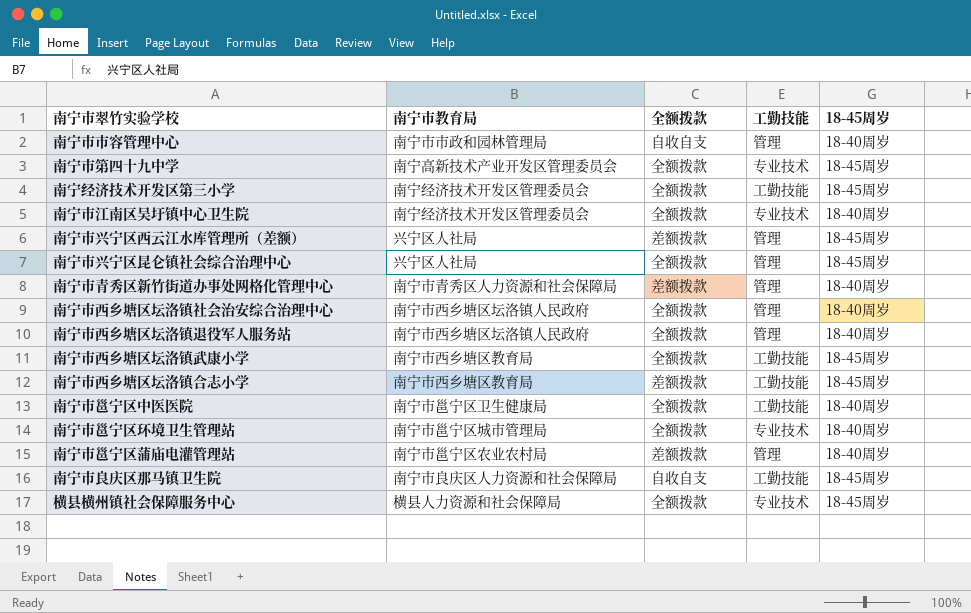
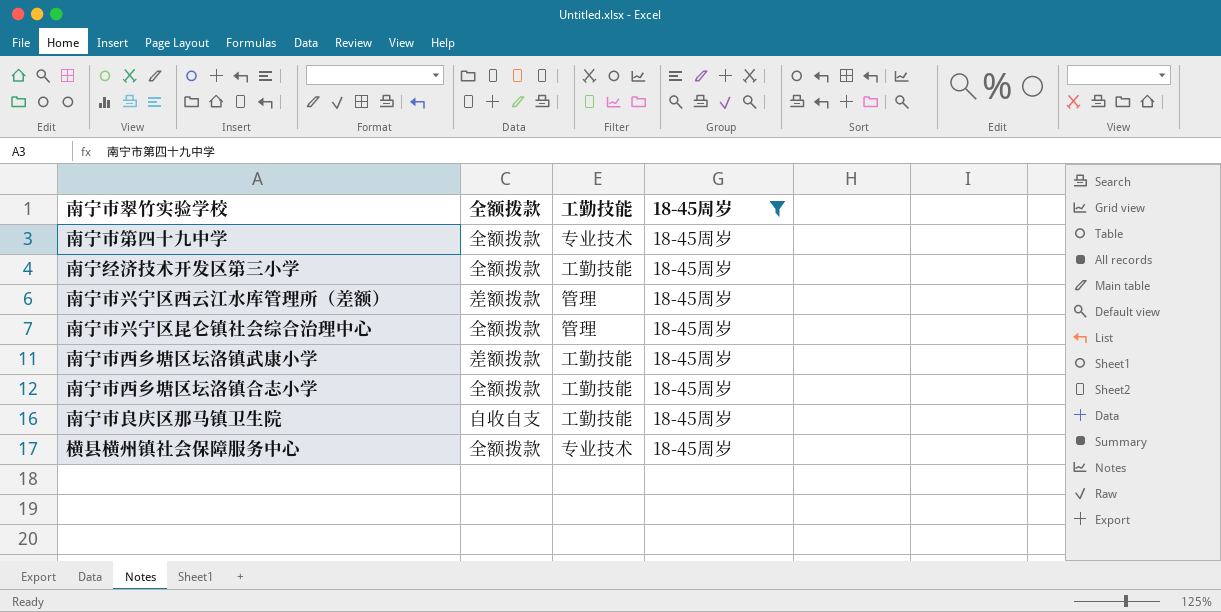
filter: none -> 18-45周岁 = 18-45周岁
column 南宁市教育局 | position: 2 -> none
南宁市西乡塘区坛洛镇武康小学 | 全额拨款: 全额拨款 -> 差额拨款
南宁市西乡塘区坛洛镇合志小学 | 全额拨款: 差额拨款 -> 全额拨款

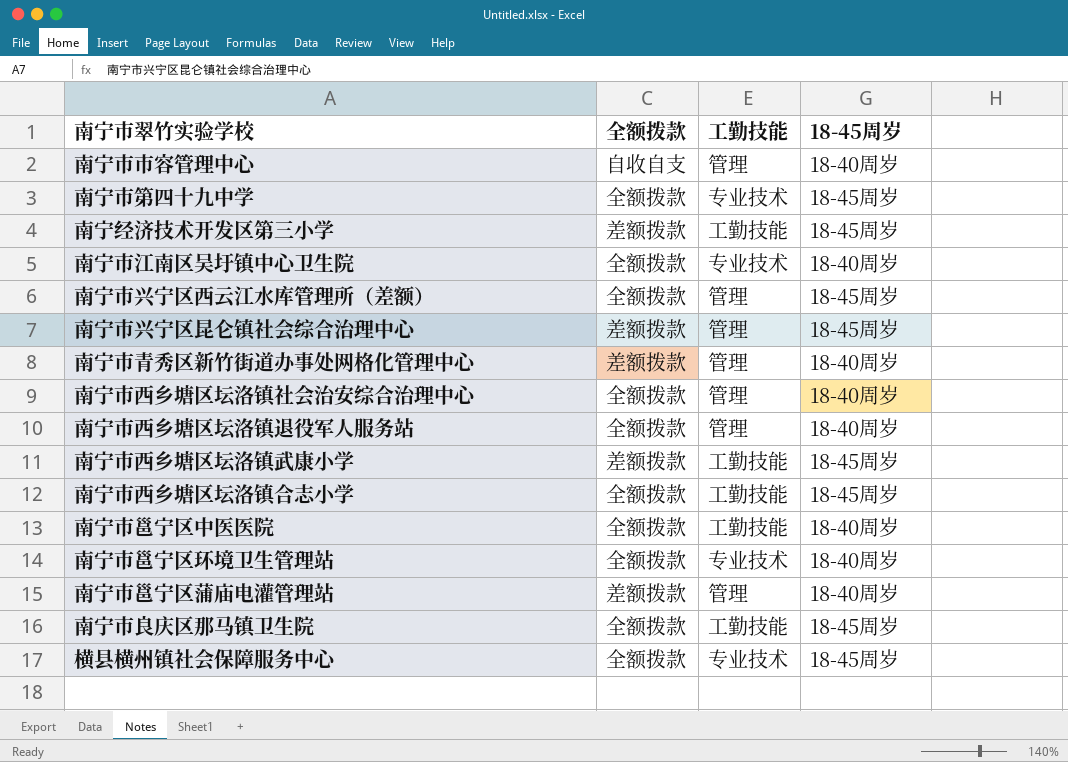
filter: 18-45周岁 = 18-45周岁 -> none
南宁经济技术开发区第三小学 | 全额拨款: 全额拨款 -> 差额拨款
南宁市兴宁区西云江水库管理所（差额） | 全额拨款: 差额拨款 -> 全额拨款
南宁市兴宁区昆仑镇社会综合治理中心 | 全额拨款: 全额拨款 -> 差额拨款
南宁市良庆区那马镇卫生院 | 全额拨款: 自收自支 -> 全额拨款

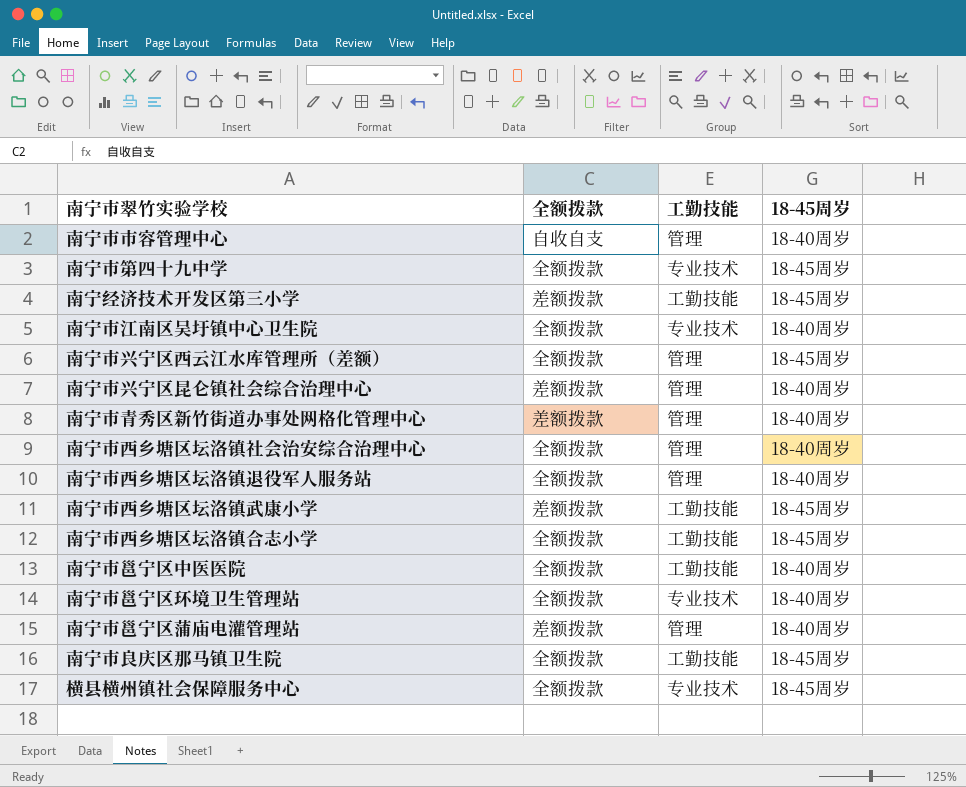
南宁市兴宁区昆仑镇社会综合治理中心 | 18-45周岁: 18-45周岁 -> 18-40周岁

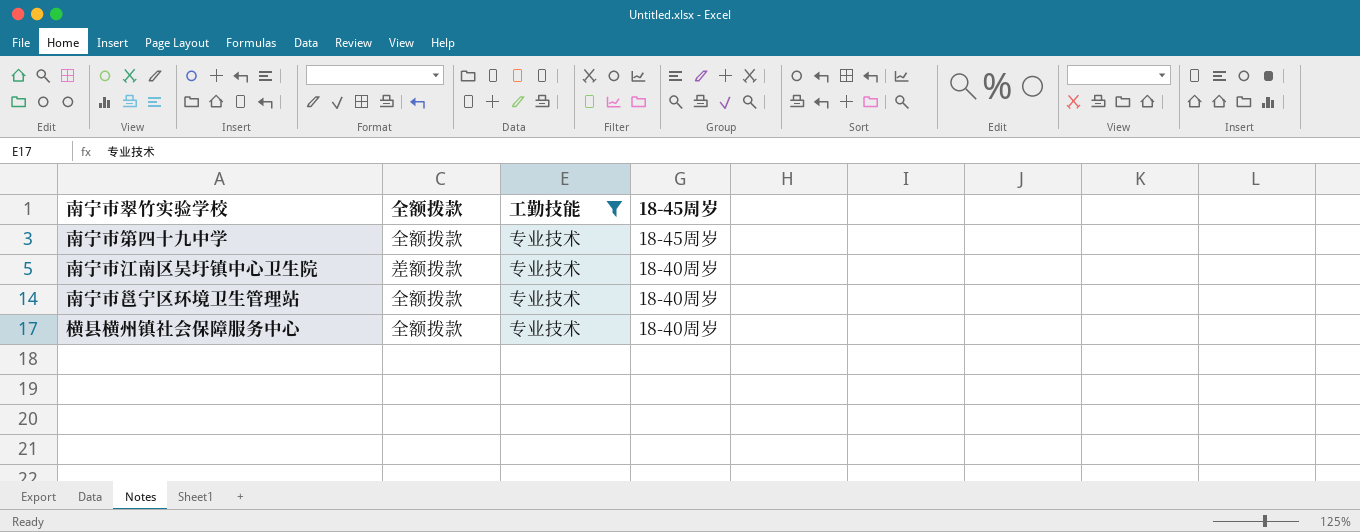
filter: none -> 工勤技能 = 专业技术
南宁市江南区吴圩镇中心卫生院 | 全额拨款: 全额拨款 -> 差额拨款
横县横州镇社会保障服务中心 | 18-45周岁: 18-45周岁 -> 18-40周岁

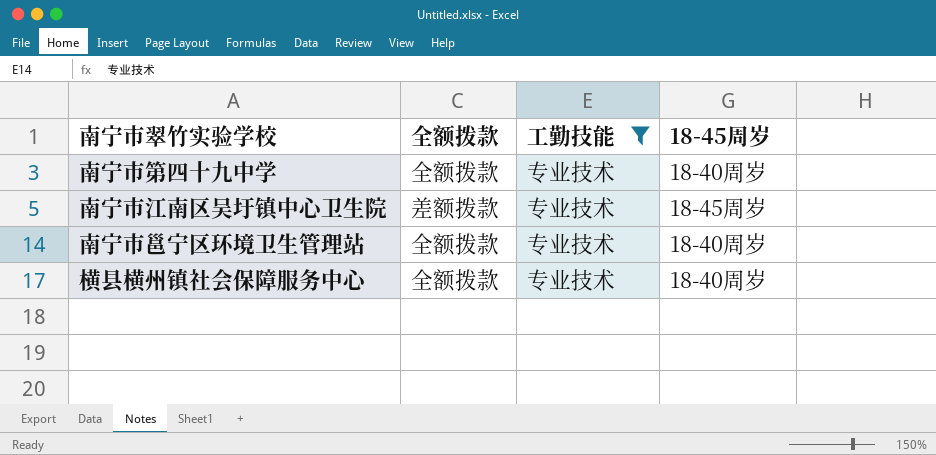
南宁市第四十九中学 | 18-45周岁: 18-45周岁 -> 18-40周岁
南宁市江南区吴圩镇中心卫生院 | 18-45周岁: 18-40周岁 -> 18-45周岁

